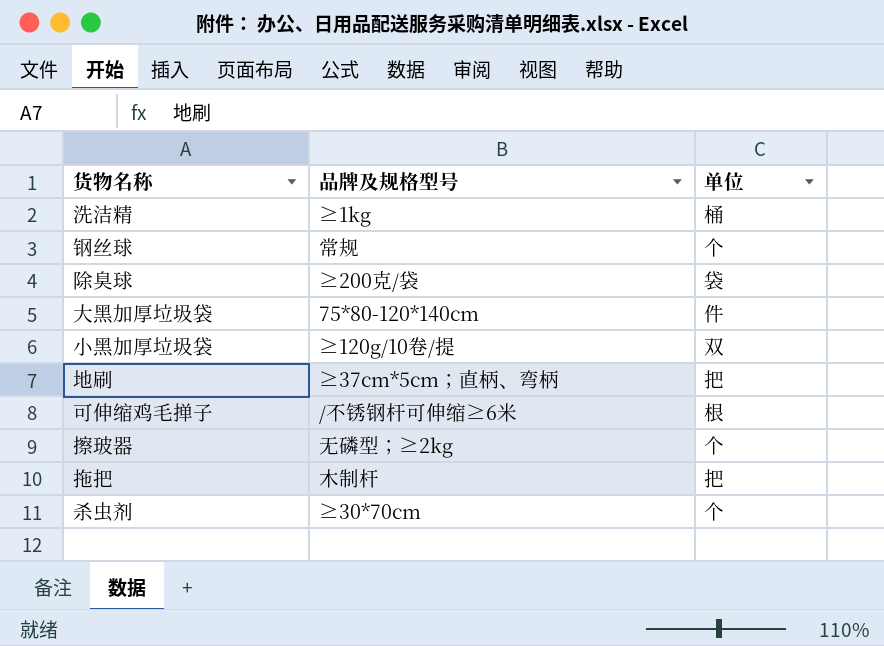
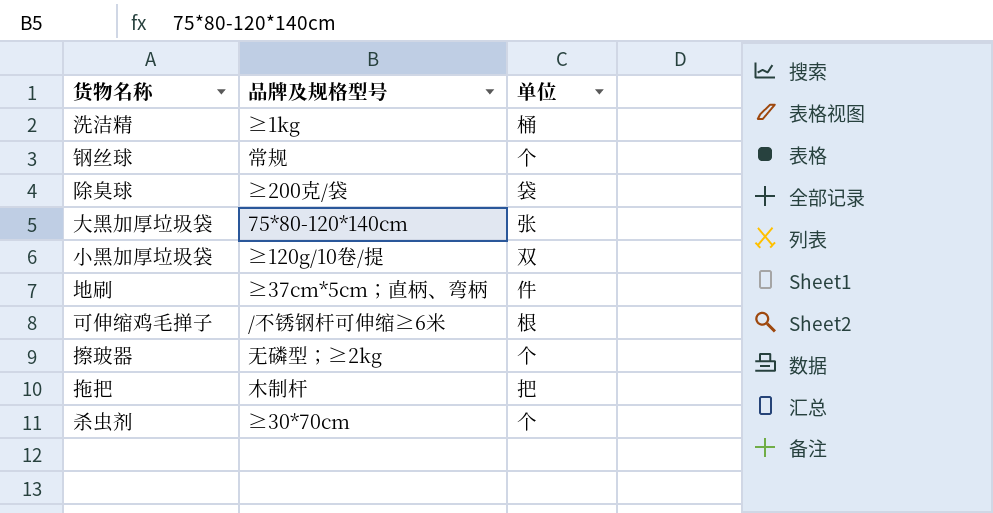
大黑加厚垃圾袋 | 单位: 件 -> 张
地刷 | 单位: 把 -> 件

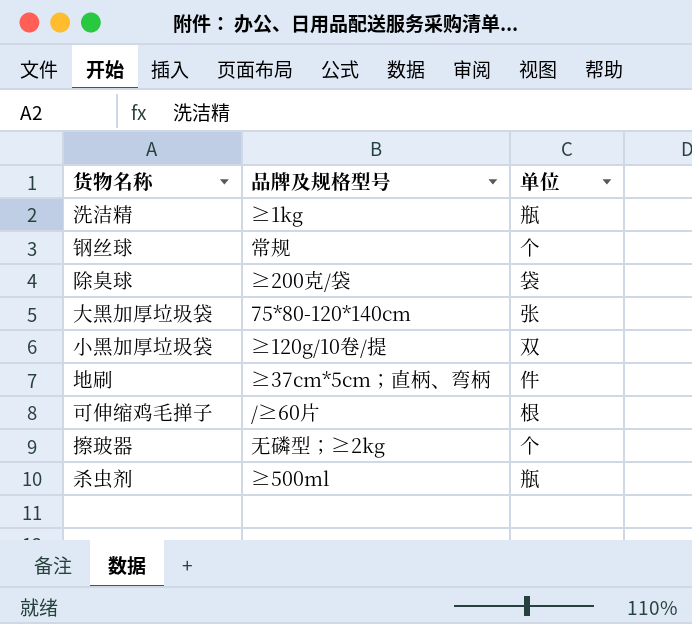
row 拖把: 木制杆 | 把 -> none
洗洁精 | 单位: 桶 -> 瓶
可伸缩鸡毛掸子 | 品牌及规格型号: /不锈钢杆可伸缩≥6米 -> /≥60片
杀虫剂 | 品牌及规格型号: ≥30*70cm -> ≥500ml
杀虫剂 | 单位: 个 -> 瓶

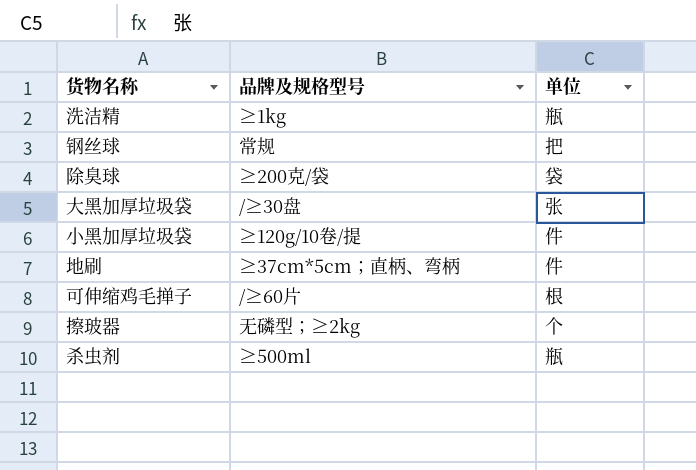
钢丝球 | 单位: 个 -> 把
大黑加厚垃圾袋 | 品牌及规格型号: 75*80-120*140cm -> /≥30盘
小黑加厚垃圾袋 | 单位: 双 -> 件

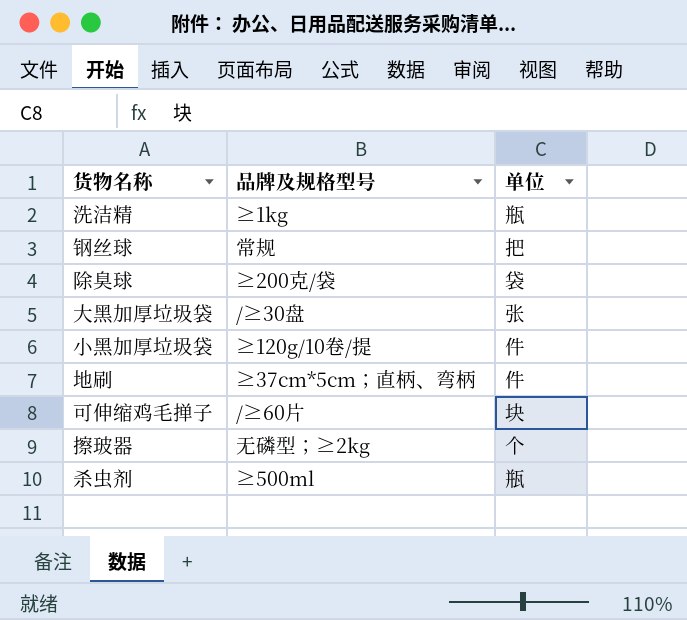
可伸缩鸡毛掸子 | 单位: 根 -> 块

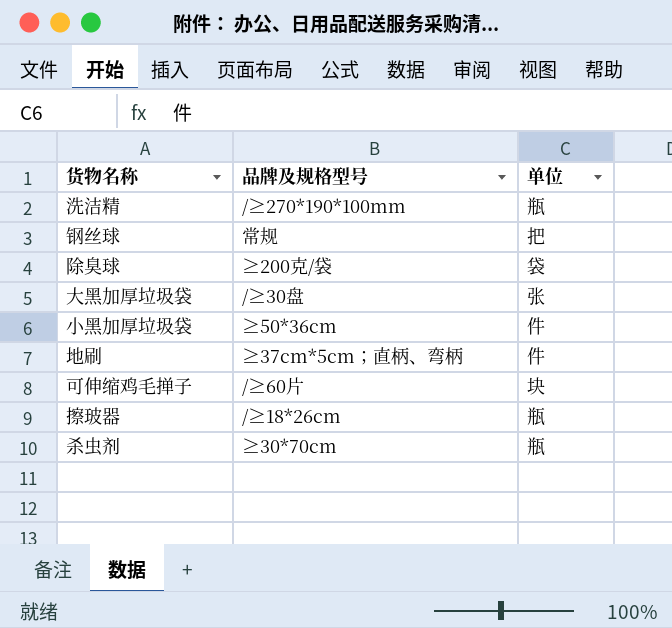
洗洁精 | 品牌及规格型号: ≥1kg -> /≥270*190*100mm
小黑加厚垃圾袋 | 品牌及规格型号: ≥120g/10卷/提 -> ≥50*36cm
擦玻器 | 品牌及规格型号: 无磷型；≥2kg -> /≥18*26cm
擦玻器 | 单位: 个 -> 瓶
杀虫剂 | 品牌及规格型号: ≥500ml -> ≥30*70cm

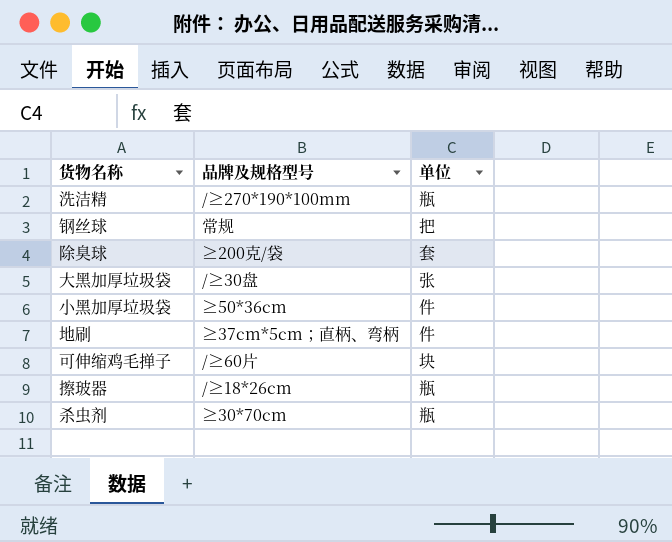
除臭球 | 单位: 袋 -> 套

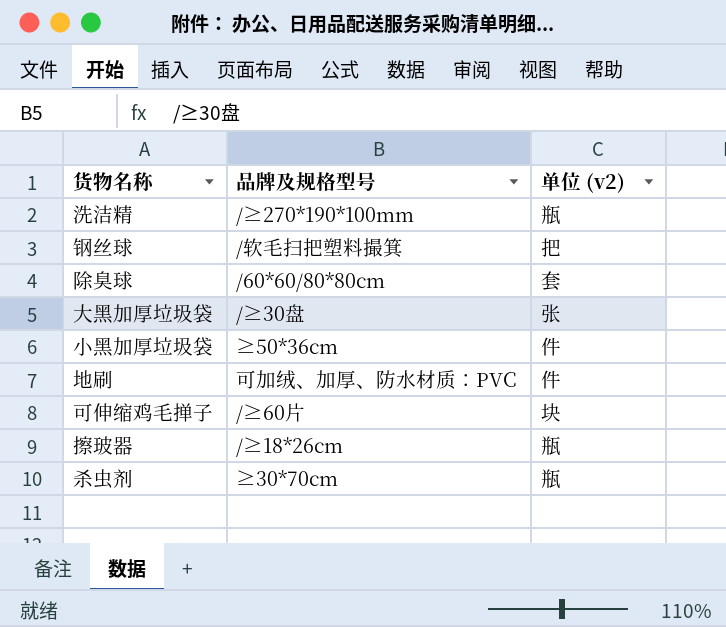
column name: 单位 -> 单位 (v2)
钢丝球 | 品牌及规格型号: 常规 -> /软毛扫把塑料撮箕
除臭球 | 品牌及规格型号: ≥200克/袋 -> /60*60/80*80cm
地刷 | 品牌及规格型号: ≥37cm*5cm；直柄、弯柄 -> 可加绒、加厚、防水材质：PVC

